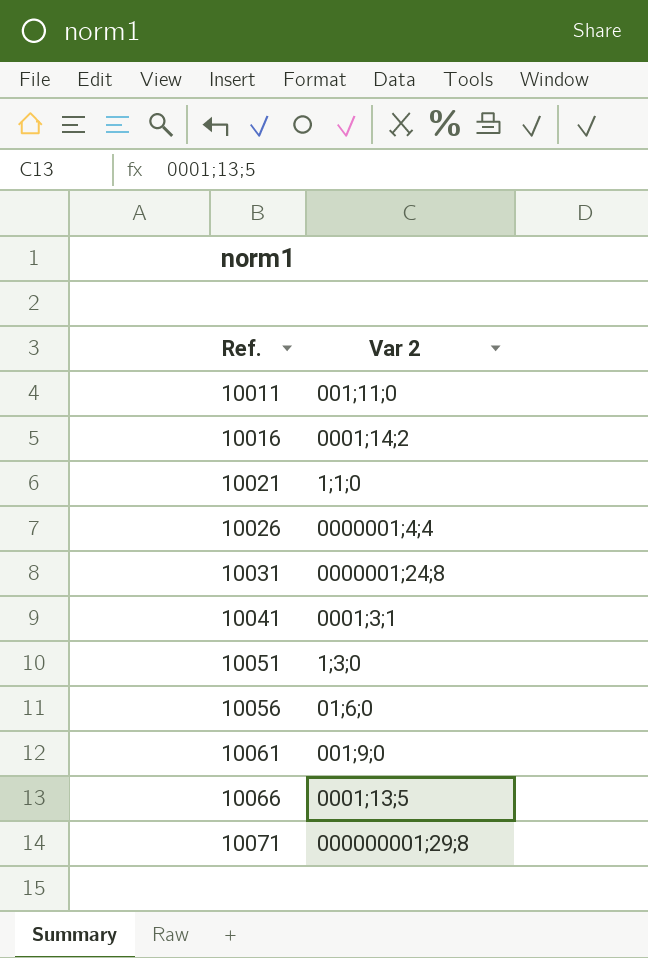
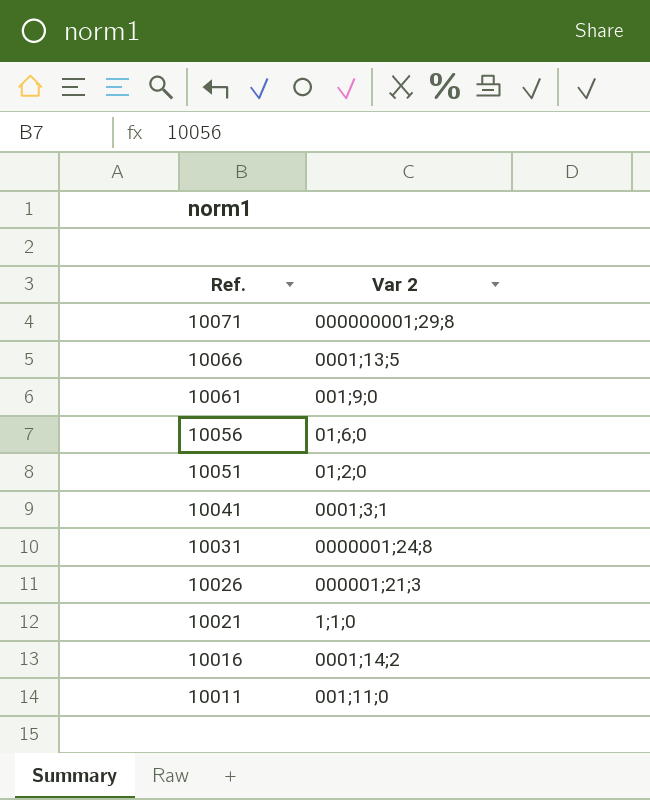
row order: Ref. ascending -> Ref. descending
10051 | Var 2: 1;3;0 -> 01;2;0
10026 | Var 2: 0000001;4;4 -> 000001;21;3

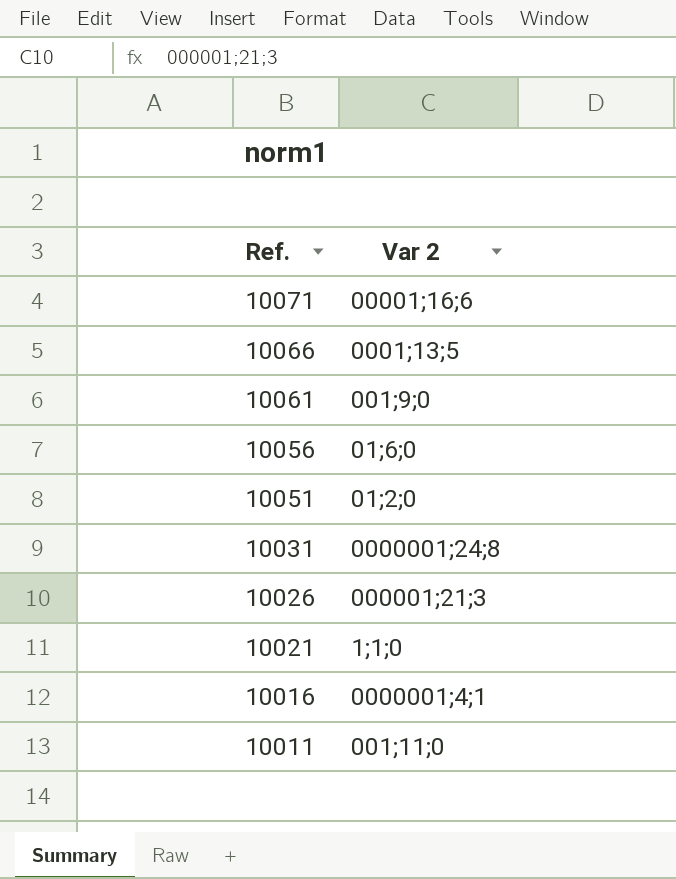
row 10041: 0001;3;1 -> none
10071 | Var 2: 000000001;29;8 -> 00001;16;6
10016 | Var 2: 0001;14;2 -> 0000001;4;1

